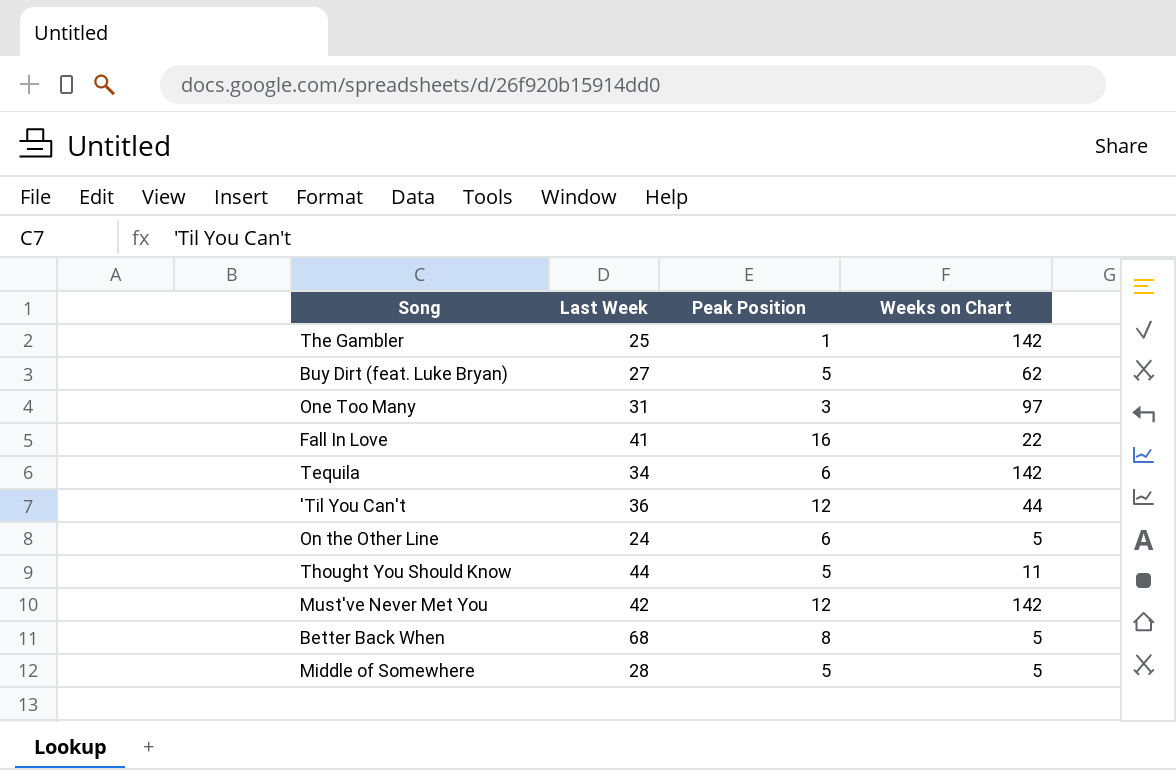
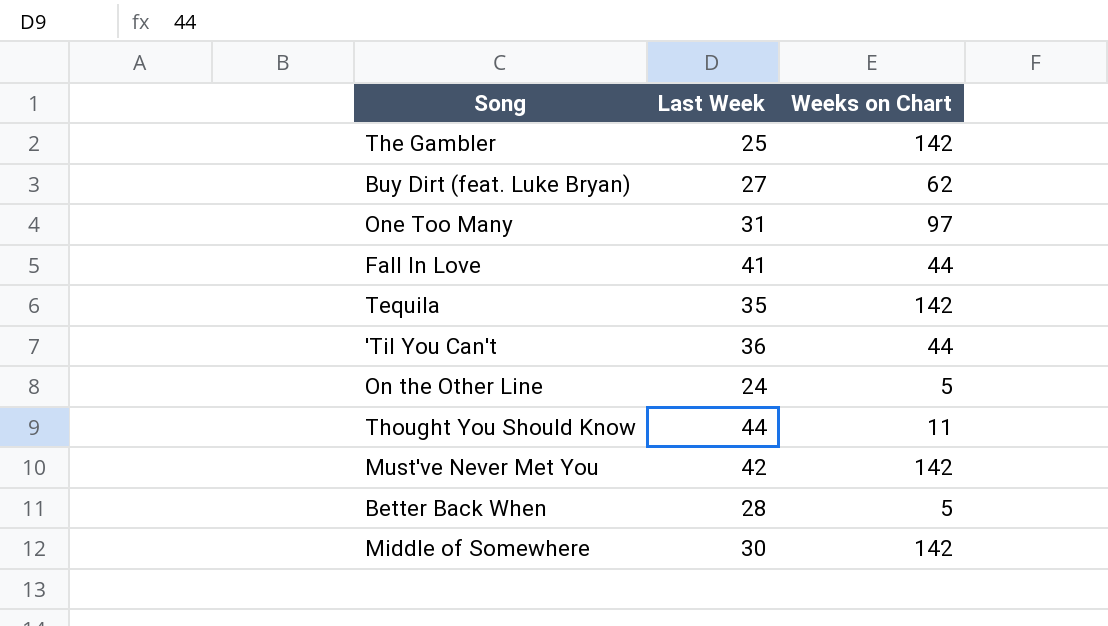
column Peak Position | position: 3 -> none
Fall In Love | Weeks on Chart: 22 -> 44
Tequila | Last Week: 34 -> 35
Better Back When | Last Week: 68 -> 28
Middle of Somewhere | Last Week: 28 -> 30
Middle of Somewhere | Weeks on Chart: 5 -> 142

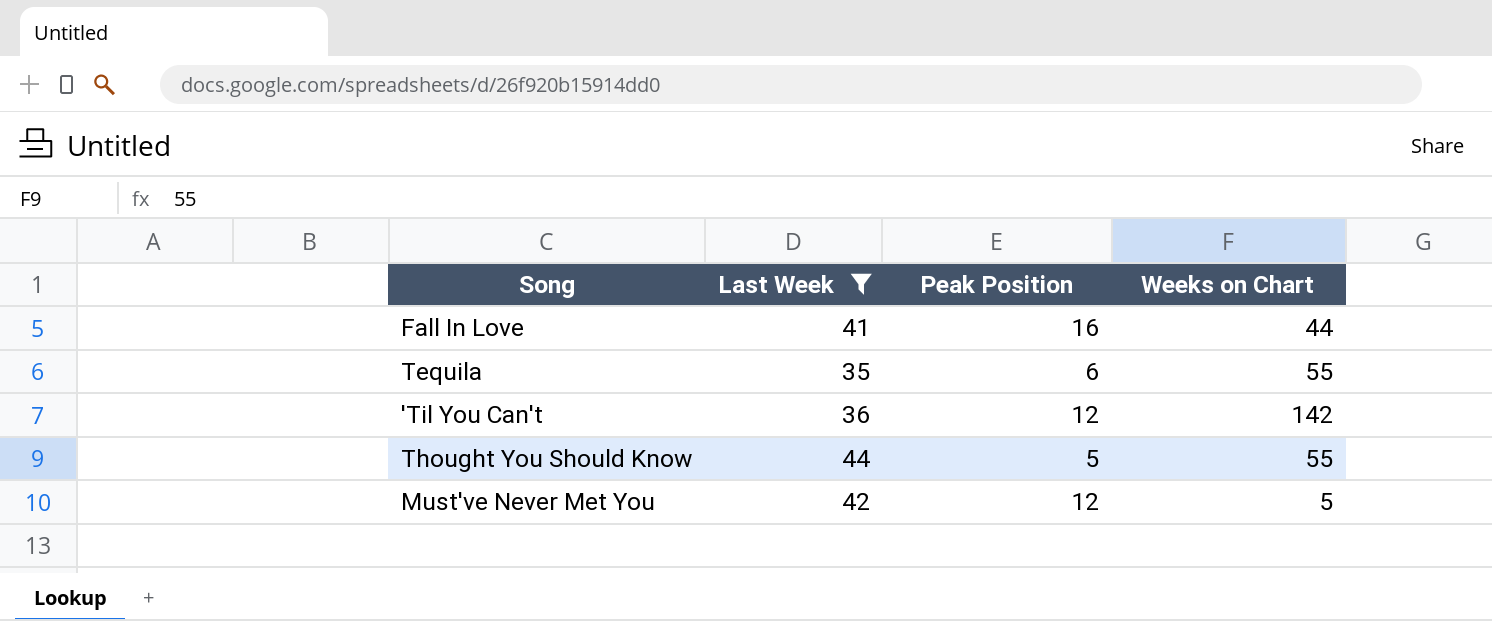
filter: none -> Last Week >= 35
column Peak Position | position: none -> 3
Tequila | Weeks on Chart: 142 -> 55
'Til You Can't | Weeks on Chart: 44 -> 142
Thought You Should Know | Weeks on Chart: 11 -> 55
Must've Never Met You | Weeks on Chart: 142 -> 5

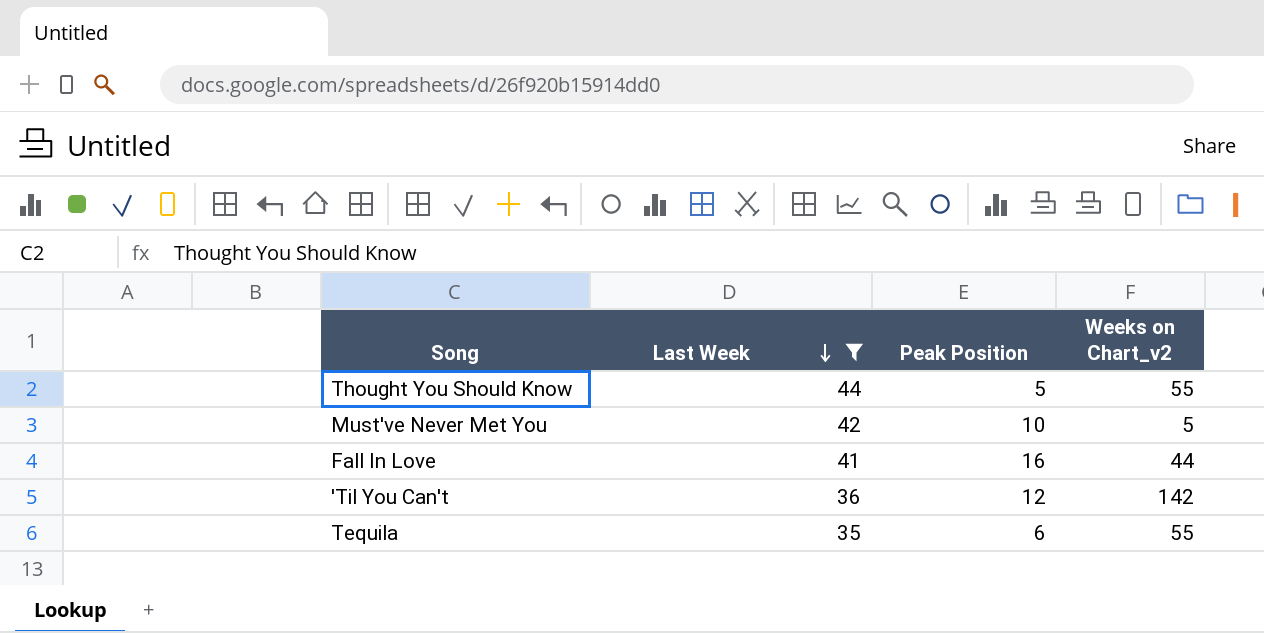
row order: none -> Last Week descending
column name: Weeks on Chart -> Weeks on Chart_v2
Must've Never Met You | Peak Position: 12 -> 10

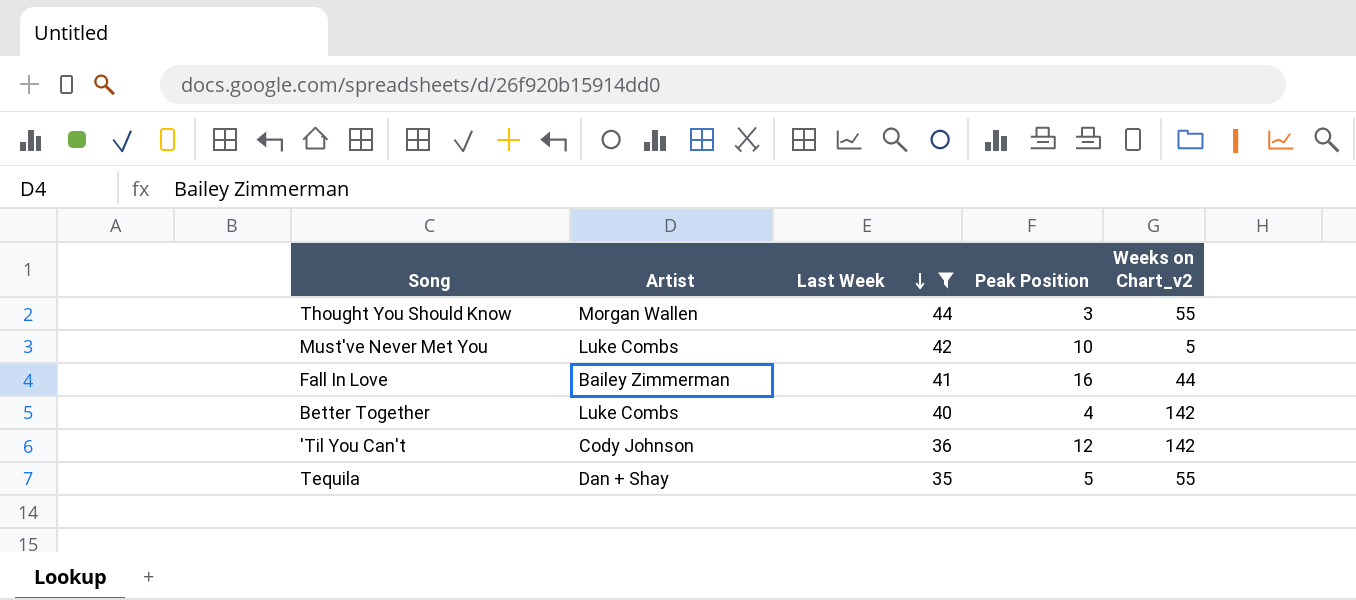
column Artist | position: none -> 2
Thought You Should Know | Peak Position: 5 -> 3
row Better Together: none -> Luke Combs | 40 | 4 | 142
Tequila | Peak Position: 6 -> 5

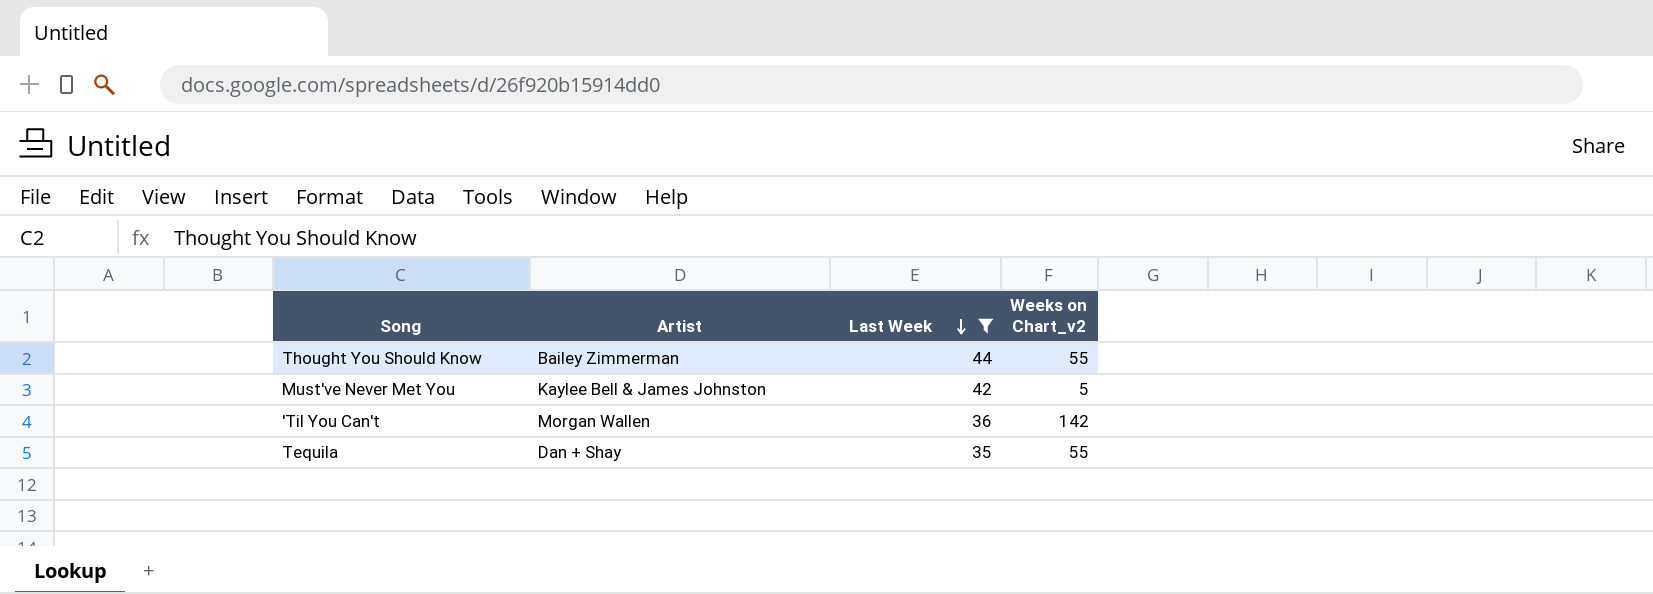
column Peak Position | position: 4 -> none
row Fall In Love: Bailey Zimmerman | 41 | 16 | 44 -> none
row Better Together: Luke Combs | 40 | 4 | 142 -> none
Thought You Should Know | Artist: Morgan Wallen -> Bailey Zimmerman
Must've Never Met You | Artist: Luke Combs -> Kaylee Bell & James Johnston
'Til You Can't | Artist: Cody Johnson -> Morgan Wallen

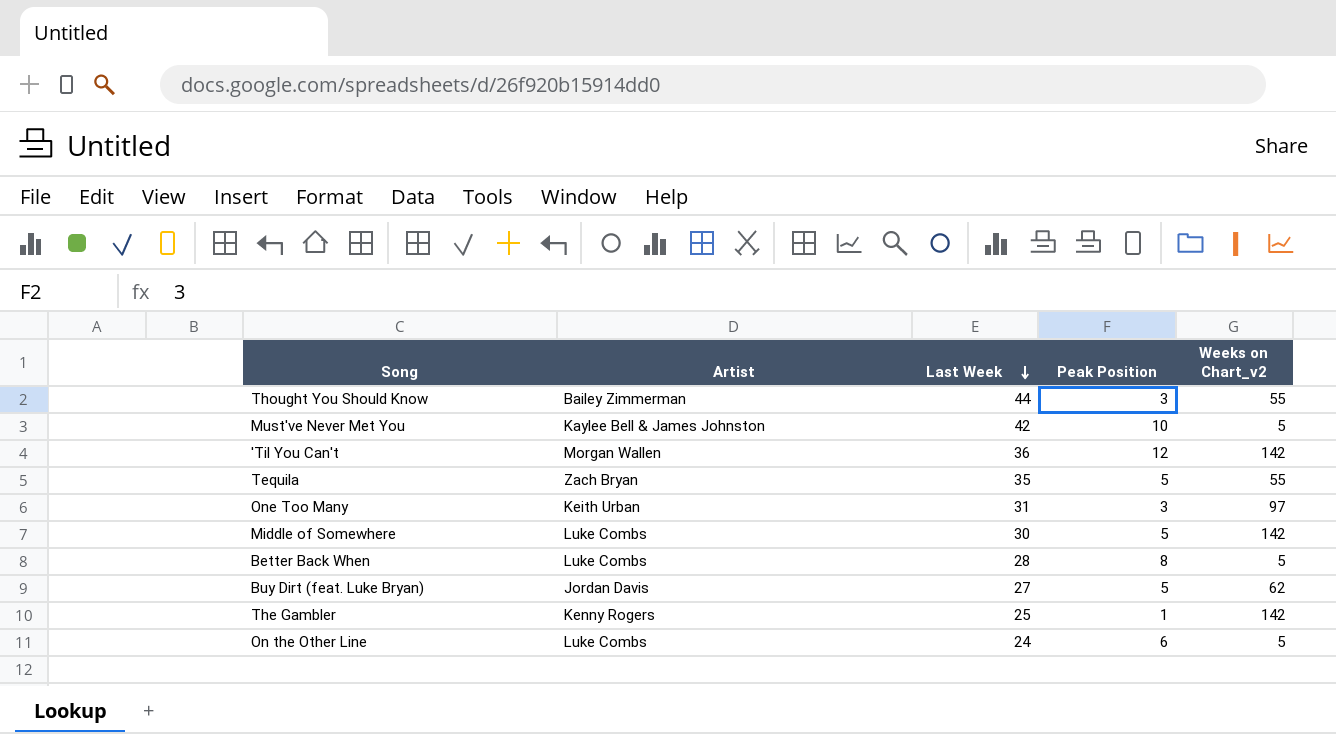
filter: Last Week >= 35 -> none
column Peak Position | position: none -> 4
Tequila | Artist: Dan + Shay -> Zach Bryan

